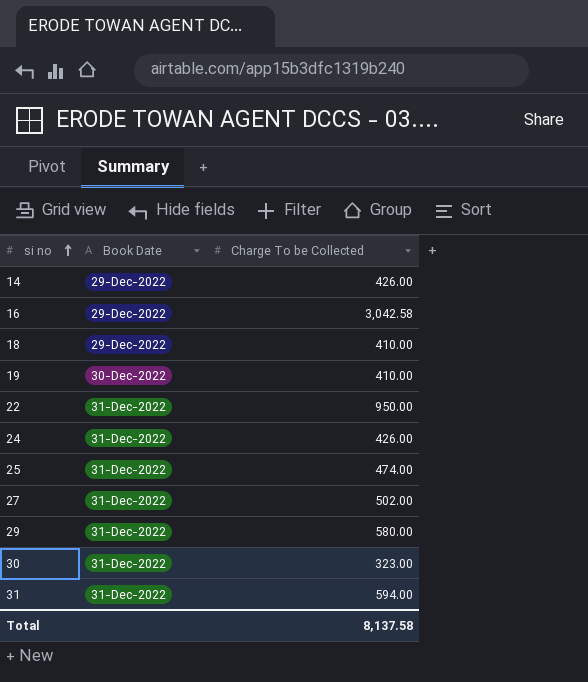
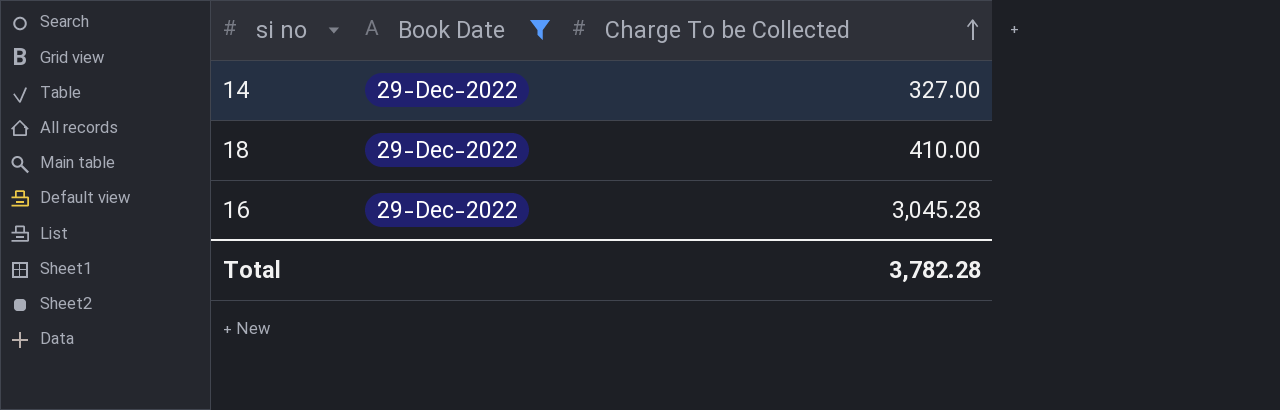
filter: none -> Book Date = 29-Dec-2022
row order: si no ascending -> Charge To be Collected ascending
14 | Charge To be Collected: 426.00 -> 327.00
16 | Charge To be Collected: 3,042.58 -> 3,045.28
Total | Charge To be Collected: 8,137.58 -> 3,782.28

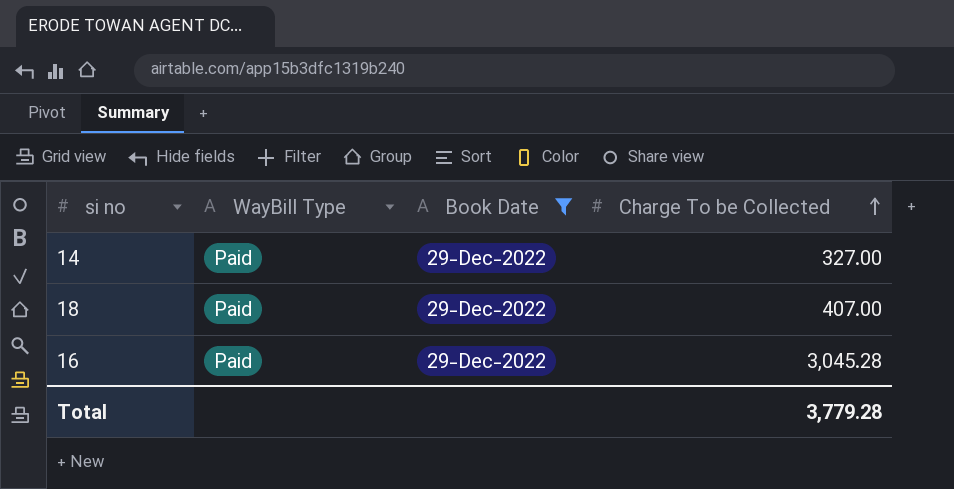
column WayBill Type | position: none -> 2
18 | Charge To be Collected: 410.00 -> 407.00
Total | Charge To be Collected: 3,782.28 -> 3,779.28

